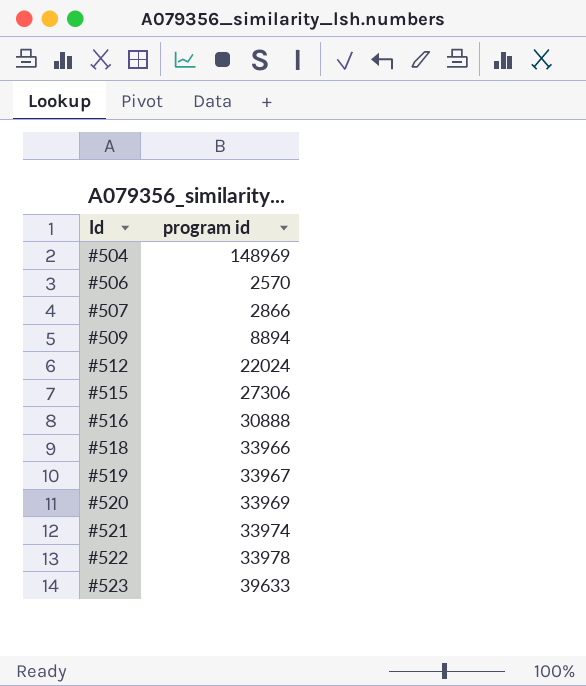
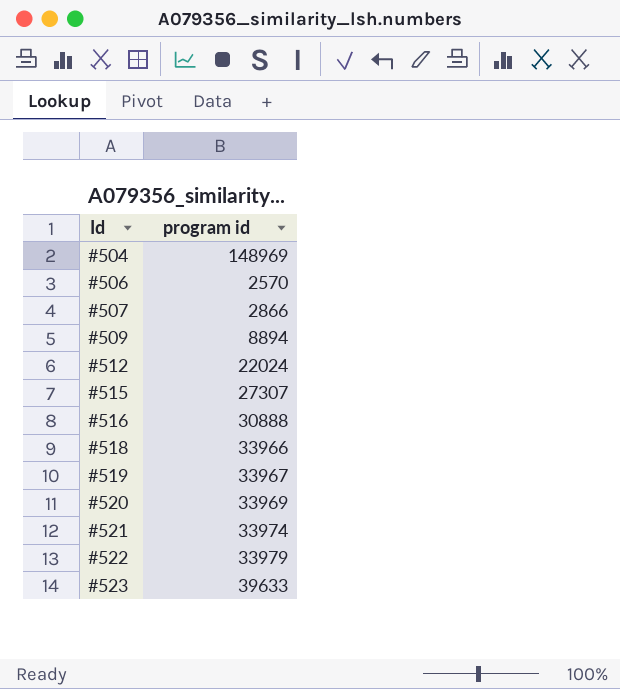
#515 | program id: 27306 -> 27307
#522 | program id: 33978 -> 33979

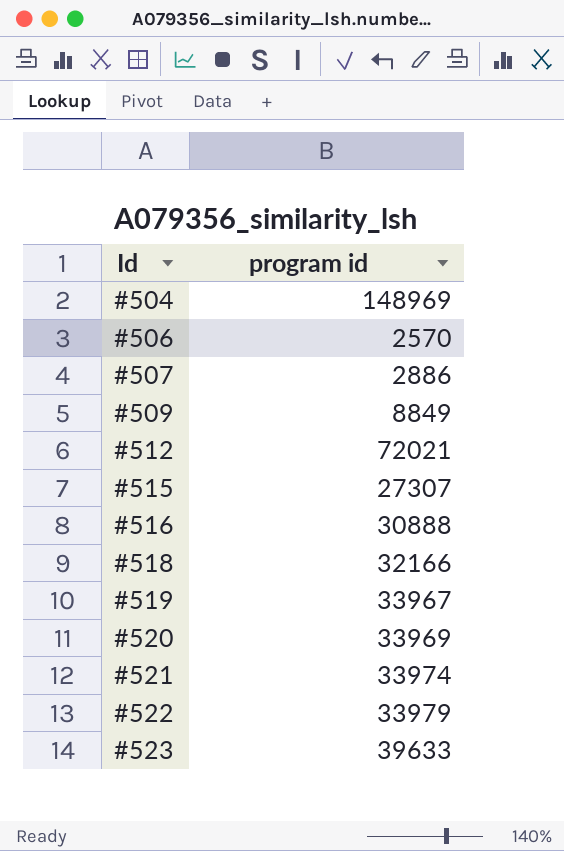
#507 | program id: 2866 -> 2886
#509 | program id: 8894 -> 8849
#512 | program id: 22024 -> 72021
#518 | program id: 33966 -> 32166

